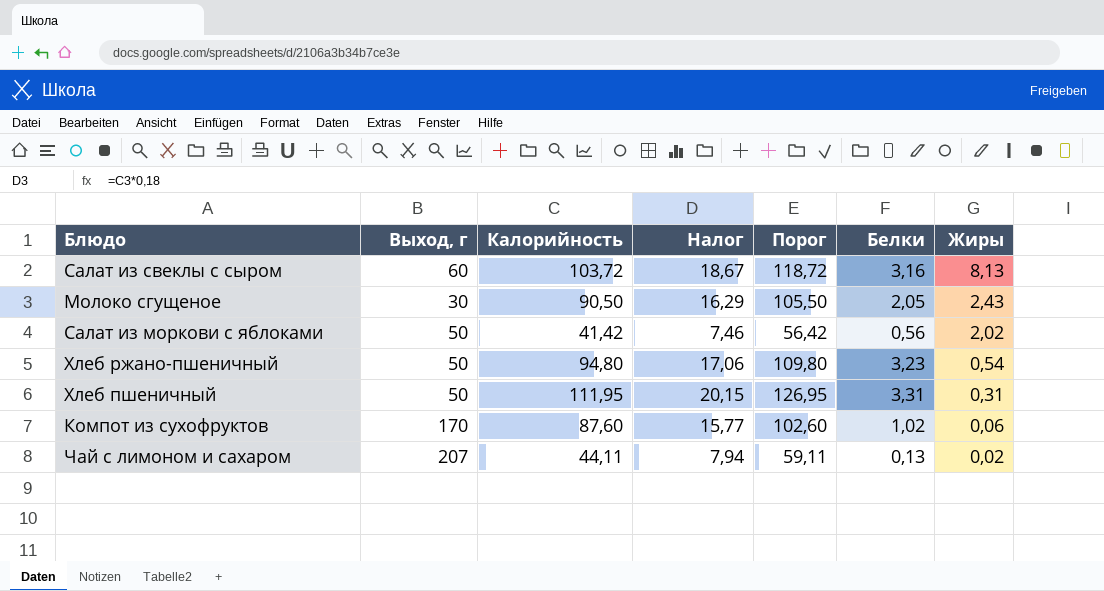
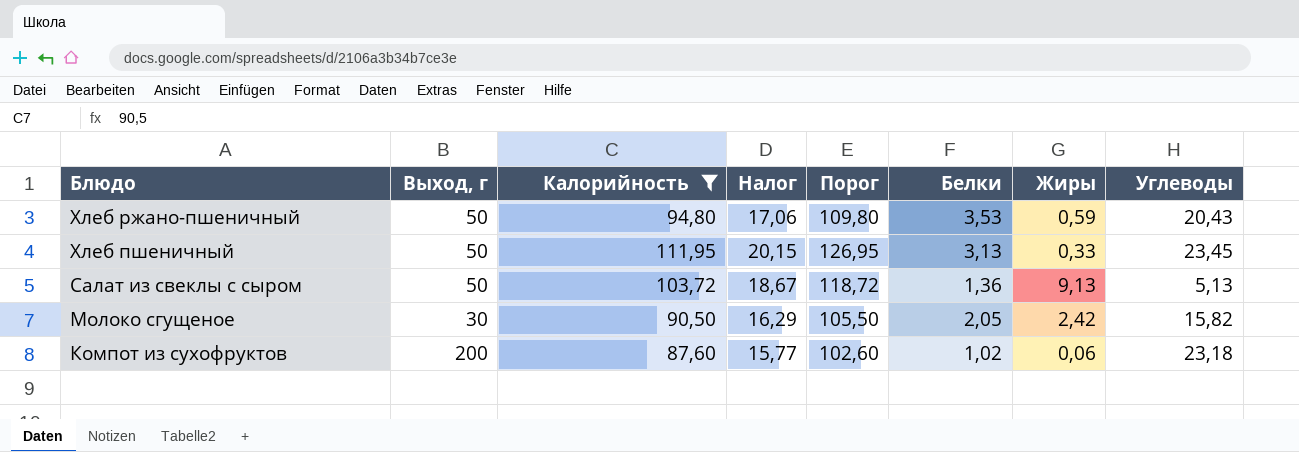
filter: none -> Калорийность >= 87,60
row order: Жиры descending -> Блюдо descending
column Углеводы | position: none -> 8
Хлеб ржано-пшеничный | Белки: 3,23 -> 3,53
Хлеб ржано-пшеничный | Жиры: 0,54 -> 0,59
Хлеб пшеничный | Белки: 3,31 -> 3,13
Хлеб пшеничный | Жиры: 0,31 -> 0,33
Салат из свеклы с сыром | Выход, г: 60 -> 50
Салат из свеклы с сыром | Белки: 3,16 -> 1,36
Салат из свеклы с сыром | Жиры: 8,13 -> 9,13
Молоко сгущеное | Жиры: 2,43 -> 2,42
Компот из сухофруктов | Выход, г: 170 -> 200

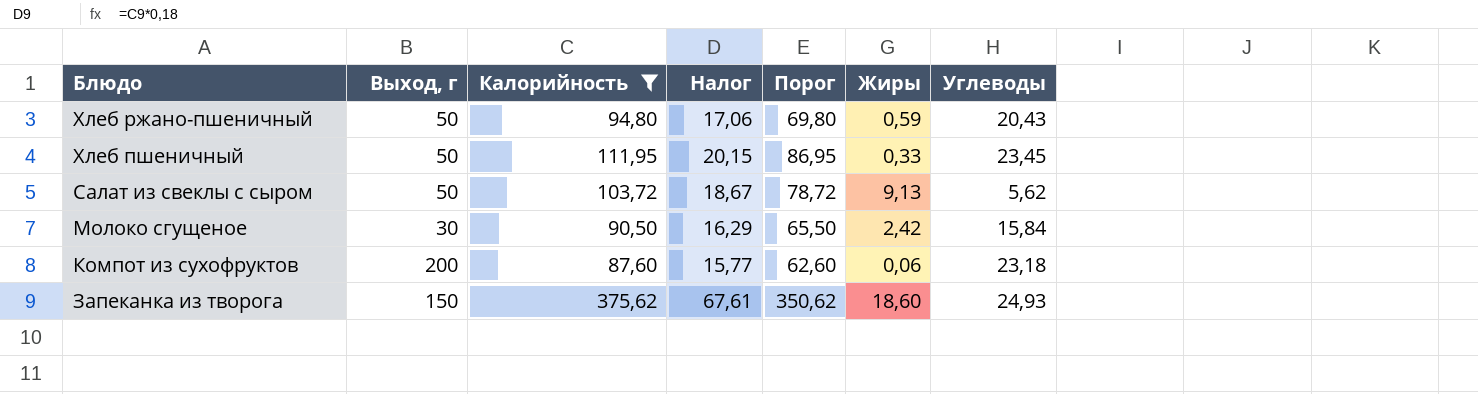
column Белки | position: 6 -> none
column Порог | formula: [Калорийность] + 15 -> [Калорийность] - 25
Салат из свеклы с сыром | Углеводы: 5,13 -> 5,62
Молоко сгущеное | Углеводы: 15,82 -> 15,84
row Запеканка из творога: none -> 150 | 375,62 | 67,61 | 350,62 | 18,60 | 24,93

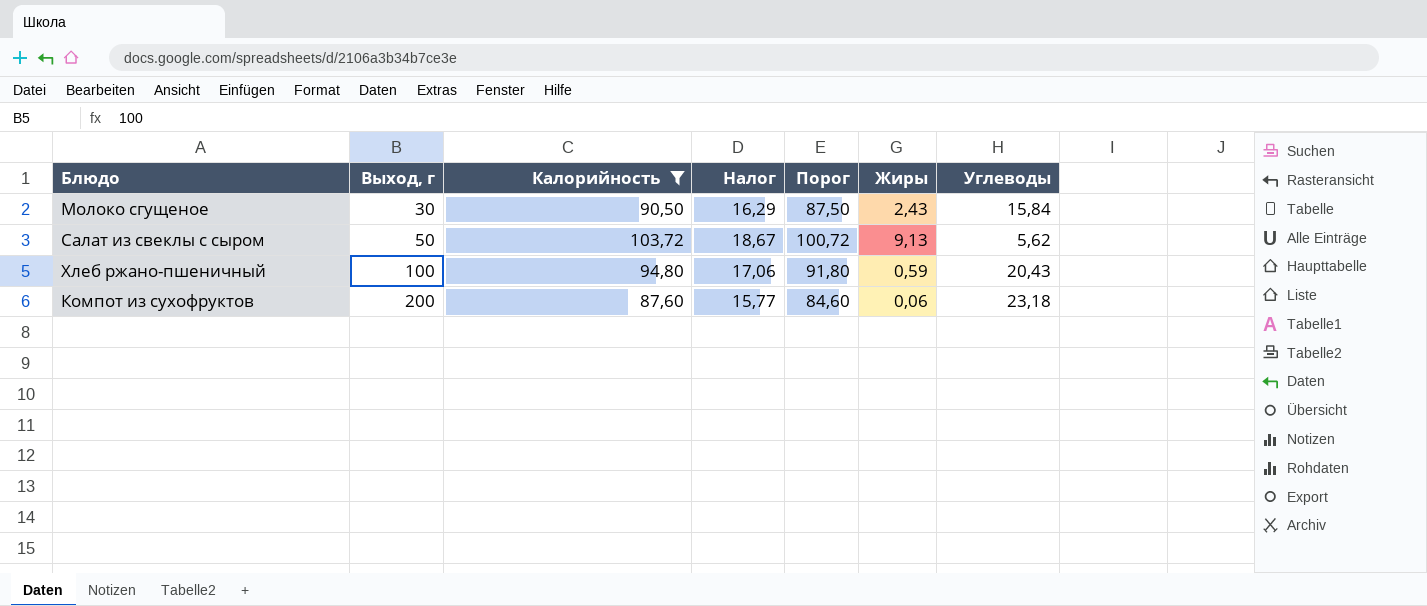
row order: Блюдо descending -> Выход, г ascending
column Порог | formula: [Калорийность] - 25 -> [Калорийность] - 3
row Хлеб пшеничный: 50 | 111,95 | 20,15 | 86,95 | 0,33 | 23,45 -> none
row Запеканка из творога: 150 | 375,62 | 67,61 | 350,62 | 18,60 | 24,93 -> none
Молоко сгущеное | Жиры: 2,42 -> 2,43
Хлеб ржано-пшеничный | Выход, г: 50 -> 100

